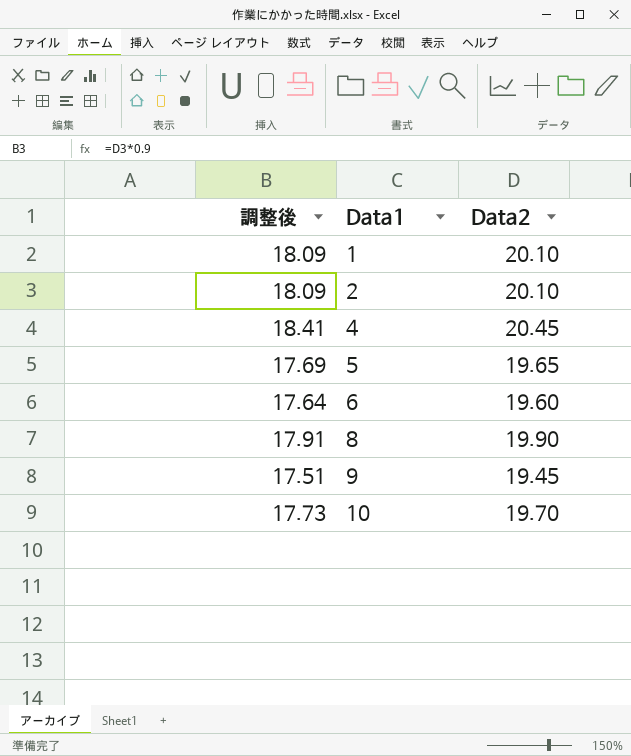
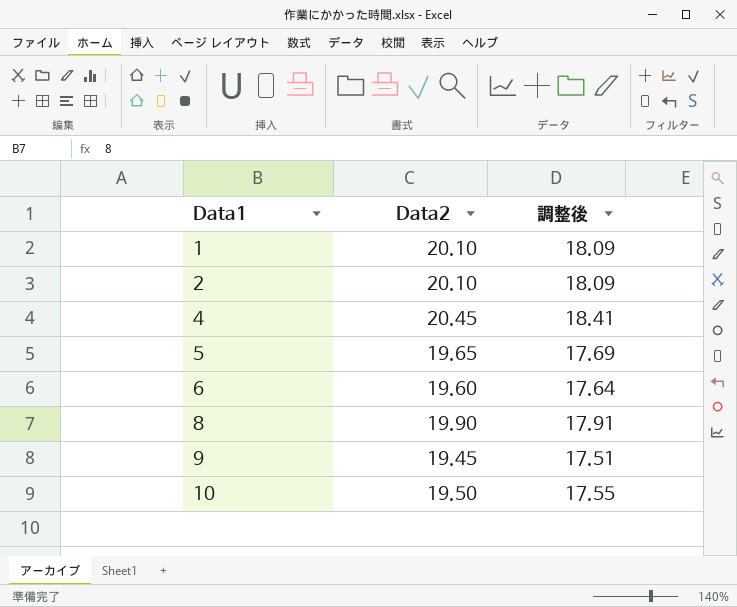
column 調整後 | position: 1 -> 3
10 | Data2: 19.70 -> 19.50
10 | 調整後: 17.73 -> 17.55

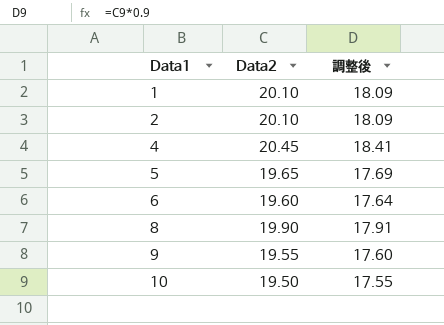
9 | Data2: 19.45 -> 19.55
9 | 調整後: 17.51 -> 17.60

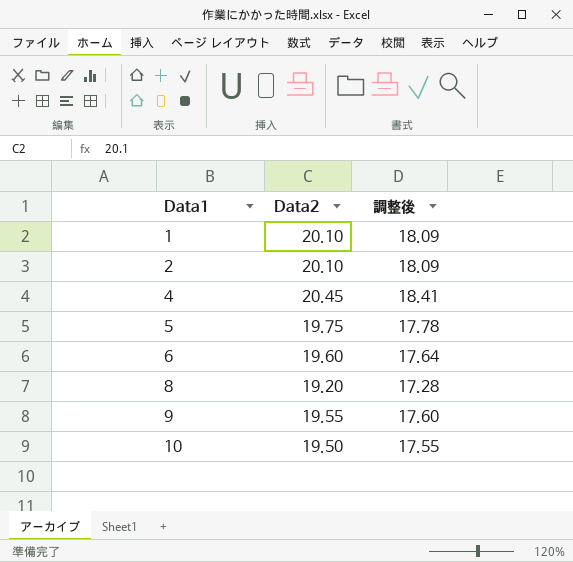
5 | Data2: 19.65 -> 19.75
5 | 調整後: 17.69 -> 17.78
8 | Data2: 19.90 -> 19.20
8 | 調整後: 17.91 -> 17.28

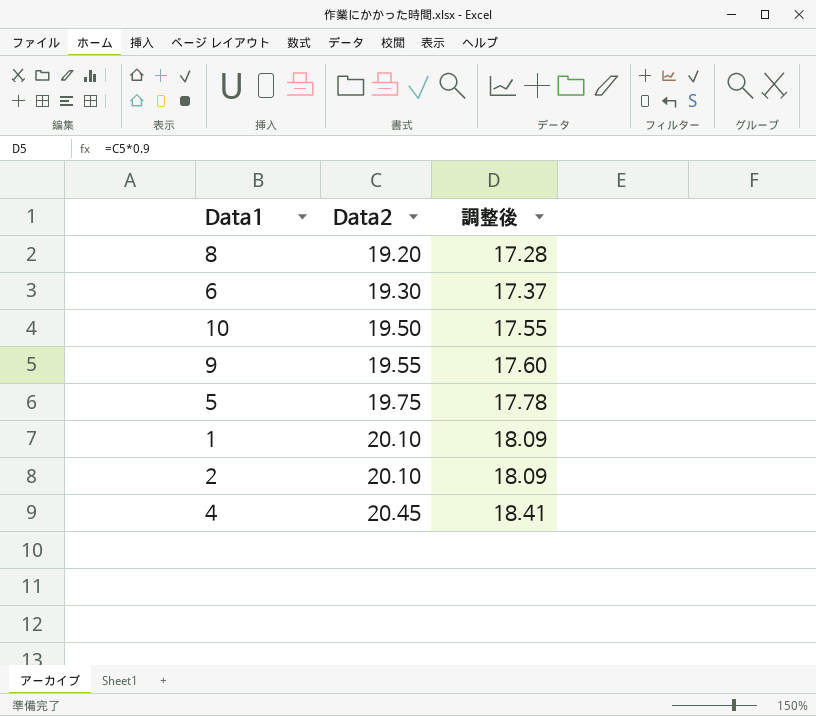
row order: Data1 ascending -> Data2 ascending
6 | Data2: 19.60 -> 19.30
6 | 調整後: 17.64 -> 17.37

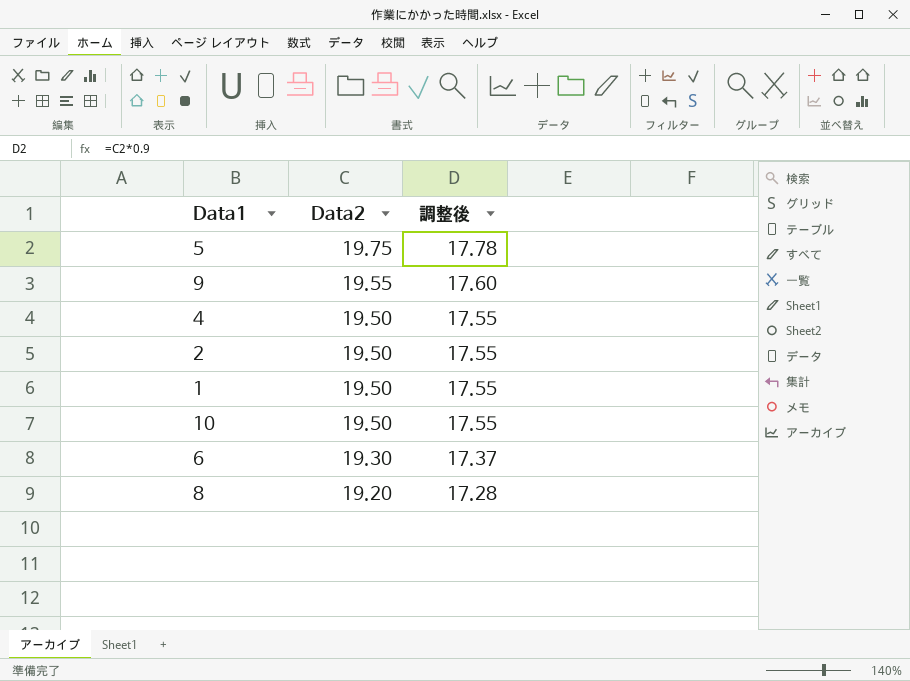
row order: Data2 ascending -> Data2 descending
4 | Data2: 20.45 -> 19.50
4 | 調整後: 18.41 -> 17.55
2 | Data2: 20.10 -> 19.50
2 | 調整後: 18.09 -> 17.55
1 | Data2: 20.10 -> 19.50
1 | 調整後: 18.09 -> 17.55

